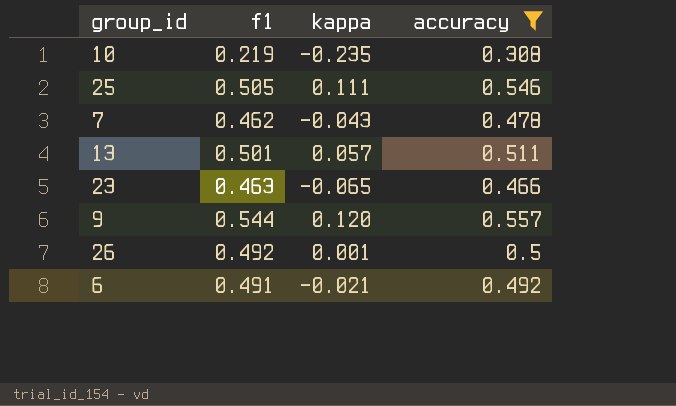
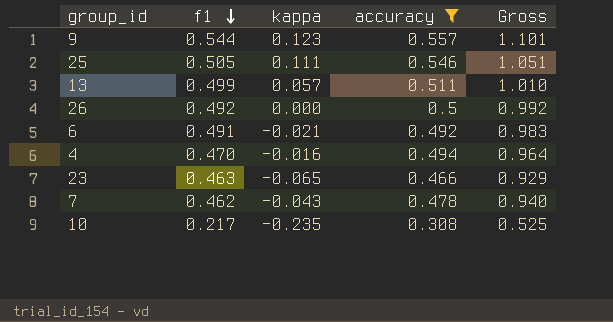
row order: none -> f1 descending
column Gross | formula: none -> [f1] + [accuracy]
9 | kappa: 0.120 -> 0.123
13 | f1: 0.501 -> 0.499
26 | kappa: 0.001 -> 0.000
row 4: none -> 0.470 | -0.016 | 0.494 | 0.964
10 | f1: 0.219 -> 0.217

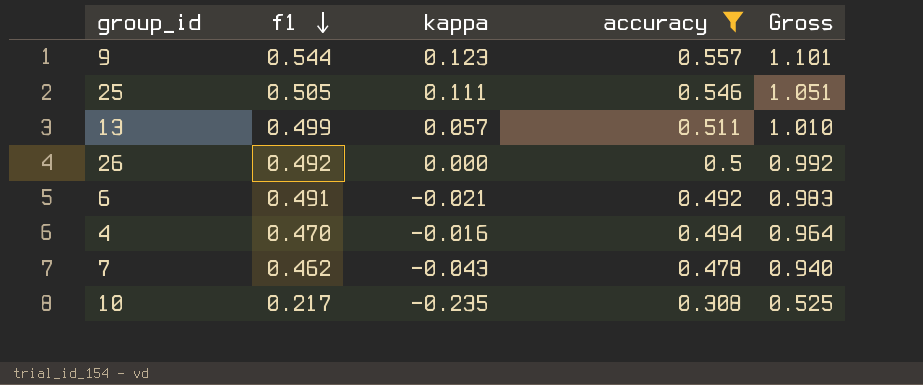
row 23: 0.463 | -0.065 | 0.466 | 0.929 -> none

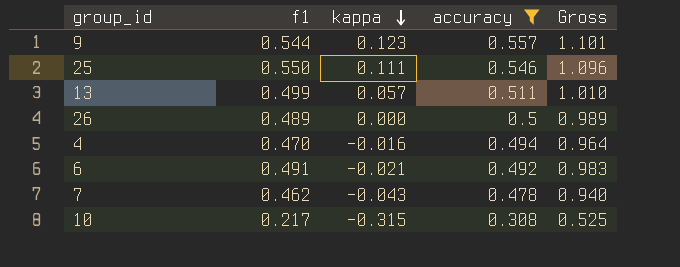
row order: f1 descending -> kappa descending
25 | f1: 0.505 -> 0.550
25 | Gross: 1.051 -> 1.096
26 | f1: 0.492 -> 0.489
26 | Gross: 0.992 -> 0.989
10 | kappa: -0.235 -> -0.315

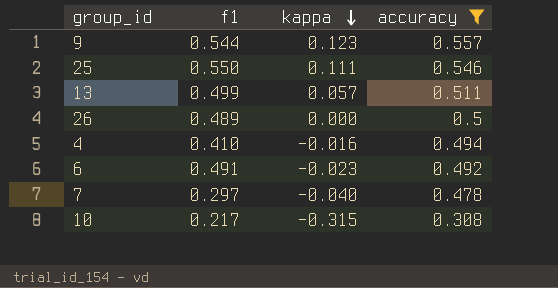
column Gross | formula: [f1] + [accuracy] -> none
4 | f1: 0.470 -> 0.410
6 | kappa: -0.021 -> -0.023
7 | f1: 0.462 -> 0.297
7 | kappa: -0.043 -> -0.040

